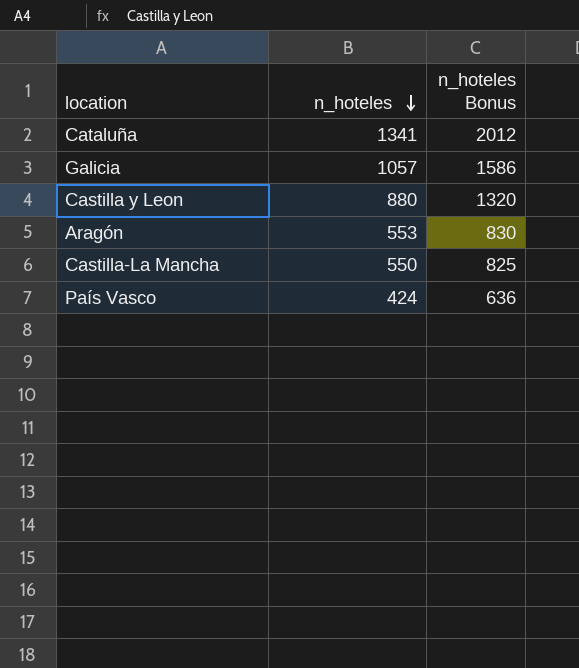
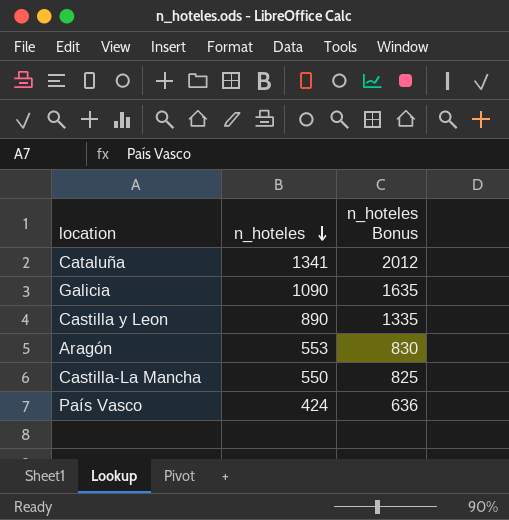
Galicia | n_hoteles: 1057 -> 1090
Galicia | n_hoteles Bonus: 1586 -> 1635
Castilla y Leon | n_hoteles: 880 -> 890
Castilla y Leon | n_hoteles Bonus: 1320 -> 1335

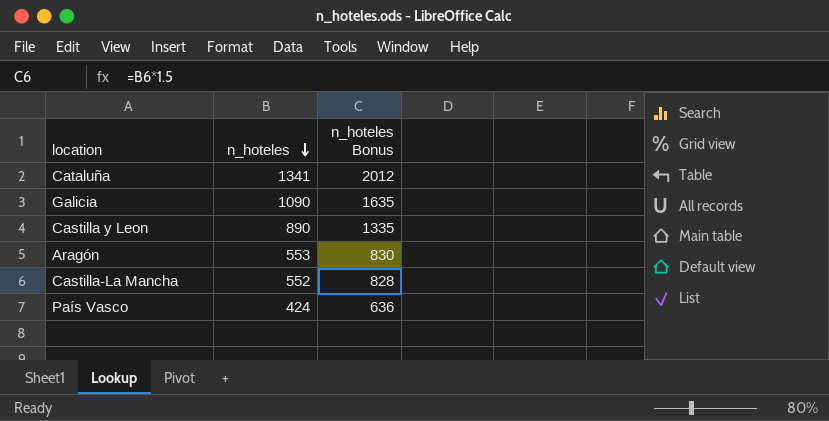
Castilla-La Mancha | n_hoteles: 550 -> 552
Castilla-La Mancha | n_hoteles Bonus: 825 -> 828

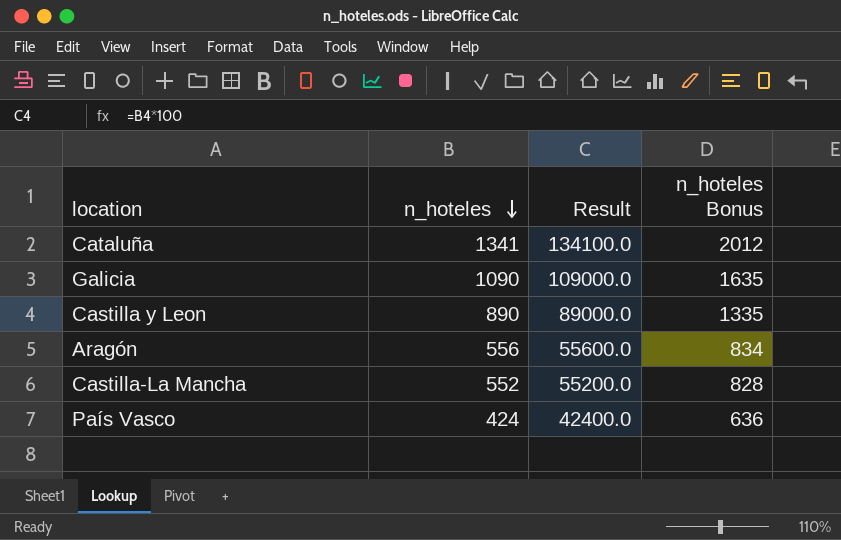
column Result | formula: none -> [n_hoteles] * 100
Aragón | n_hoteles: 553 -> 556
Aragón | n_hoteles Bonus: 830 -> 834

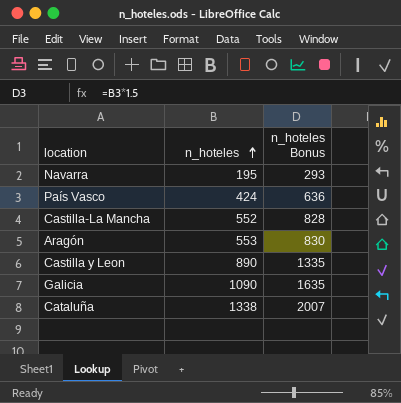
row order: n_hoteles descending -> n_hoteles ascending
column Result | formula: [n_hoteles] * 100 -> none
row Navarra: none -> 195 | 293
Aragón | n_hoteles: 556 -> 553
Aragón | n_hoteles Bonus: 834 -> 830
Cataluña | n_hoteles: 1341 -> 1338
Cataluña | n_hoteles Bonus: 2012 -> 2007

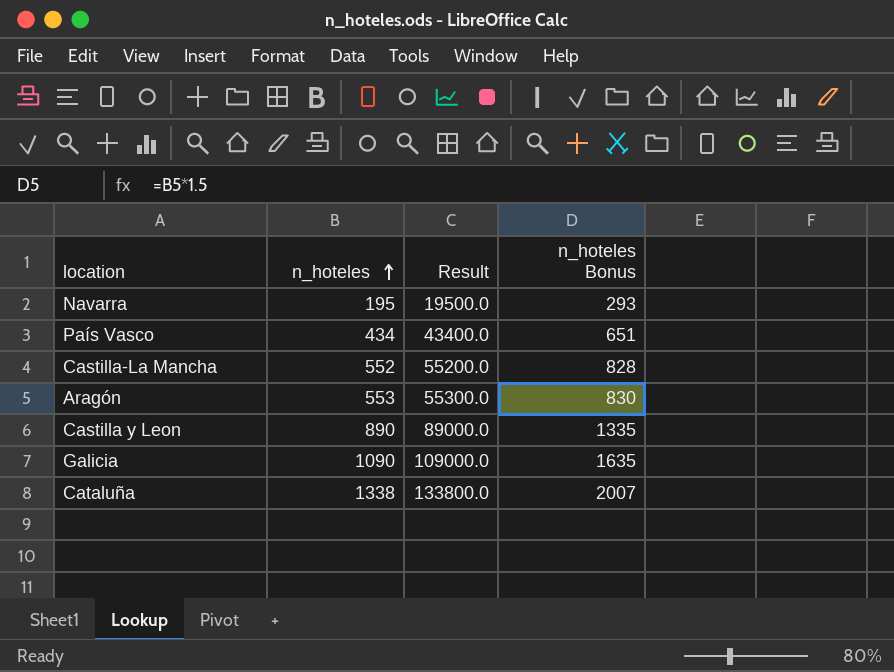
column Result | formula: none -> [n_hoteles] * 100
País Vasco | n_hoteles: 424 -> 434
País Vasco | n_hoteles Bonus: 636 -> 651

